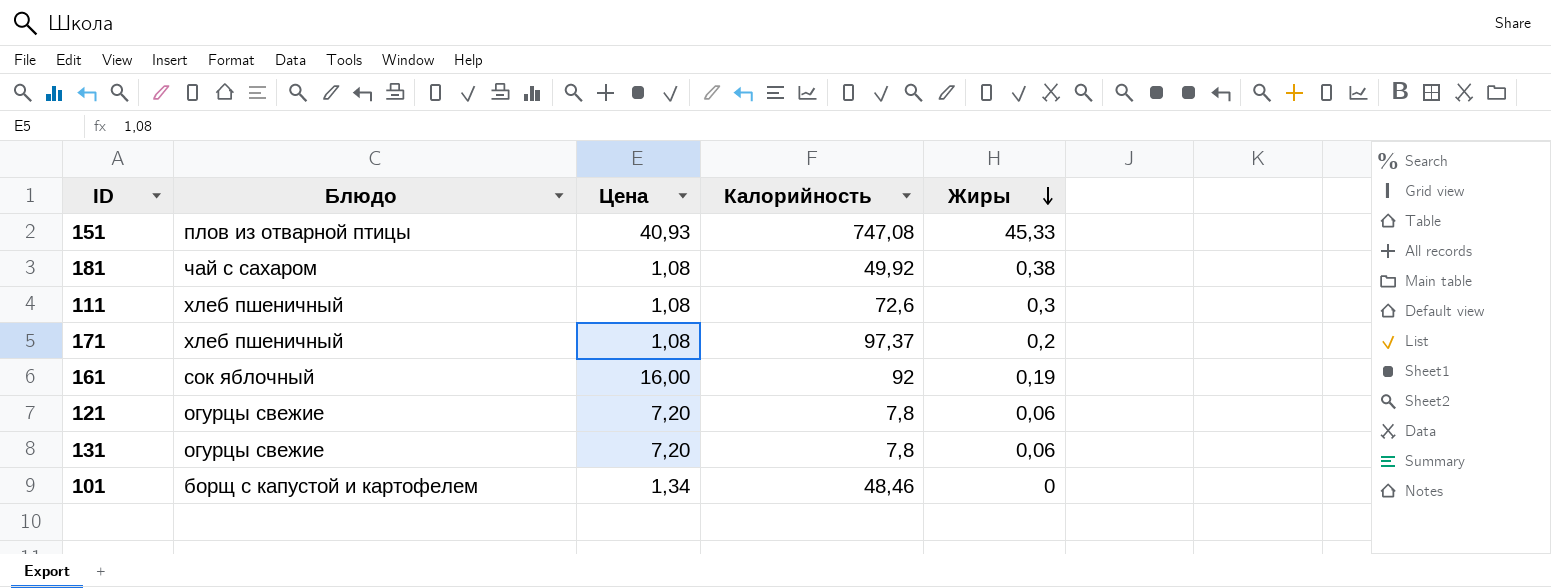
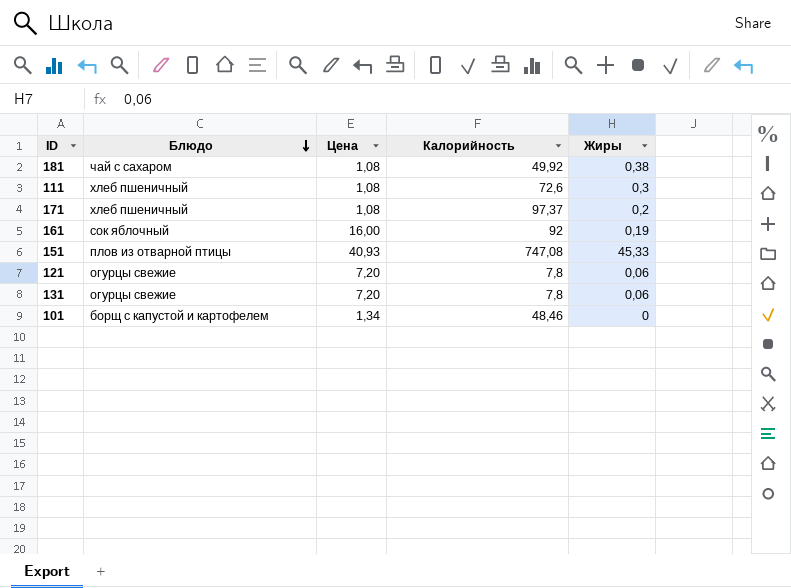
row order: Жиры descending -> Блюдо descending

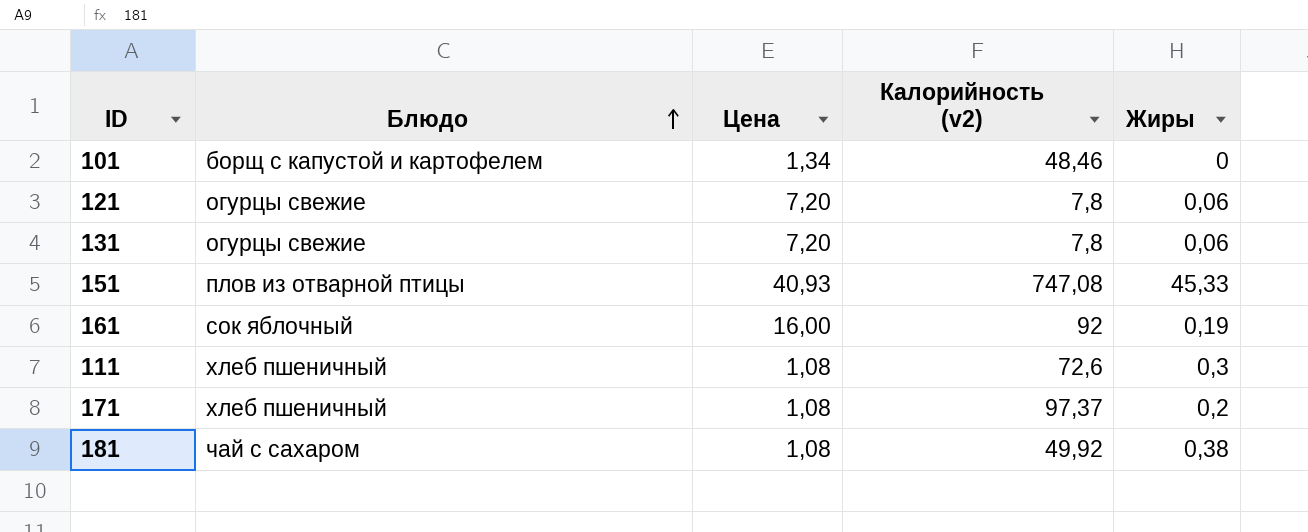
row order: Блюдо descending -> Блюдо ascending
column name: Калорийность -> Калорийность (v2)

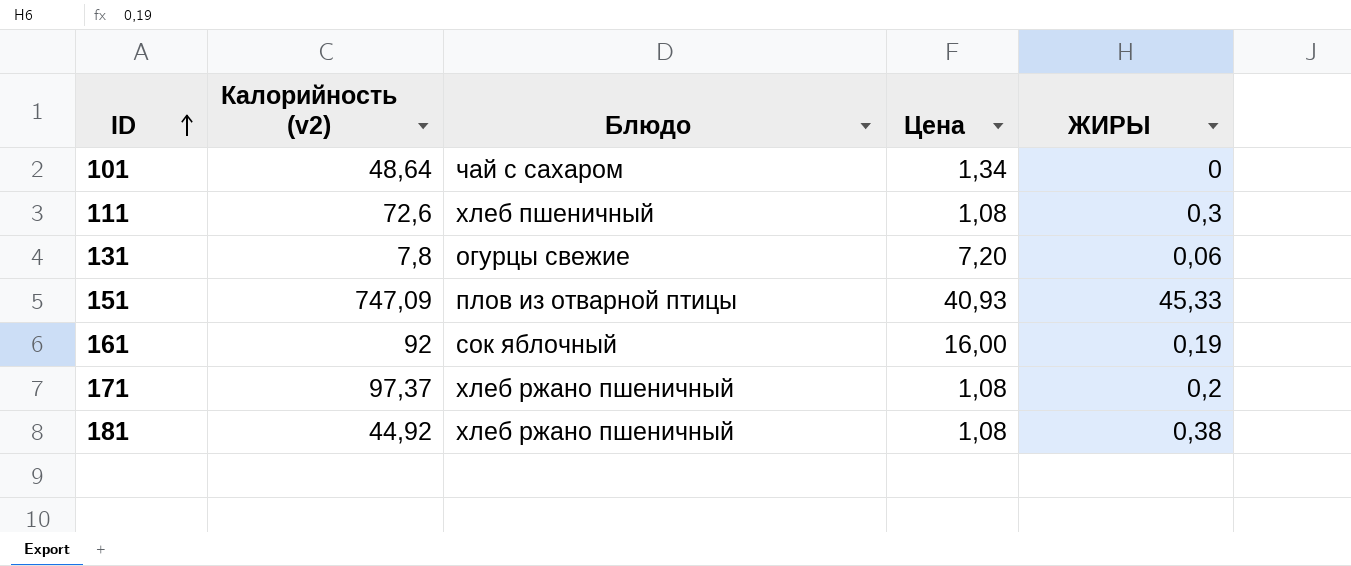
row order: Блюдо ascending -> ID ascending
column Калорийность (v2) | position: 4 -> 2
column name: Жиры -> ЖИРЫ
row 121: огурцы свежие | 7,20 | 7,8 | 0,06 -> none
101 | Калорийность (v2): 48,46 -> 48,64
101 | Блюдо: борщ с капустой и картофелем -> чай с сахаром
151 | Калорийность (v2): 747,08 -> 747,09
171 | Блюдо: хлеб пшеничный -> хлеб ржано пшеничный
181 | Калорийность (v2): 49,92 -> 44,92
181 | Блюдо: чай с сахаром -> хлеб ржано пшеничный

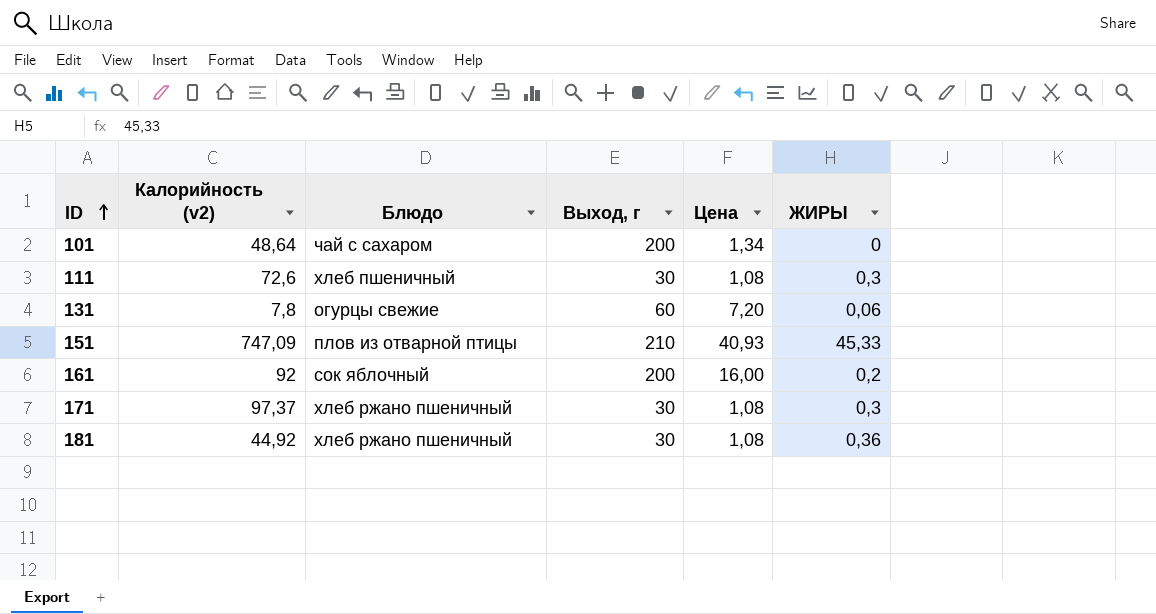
column Выход, г | position: none -> 4
161 | ЖИРЫ: 0,19 -> 0,2
171 | ЖИРЫ: 0,2 -> 0,3
181 | ЖИРЫ: 0,38 -> 0,36

